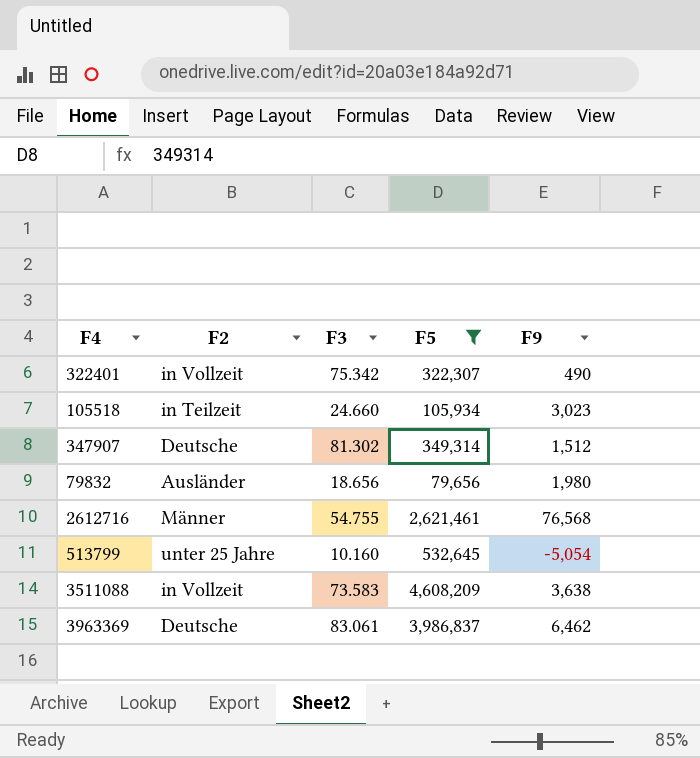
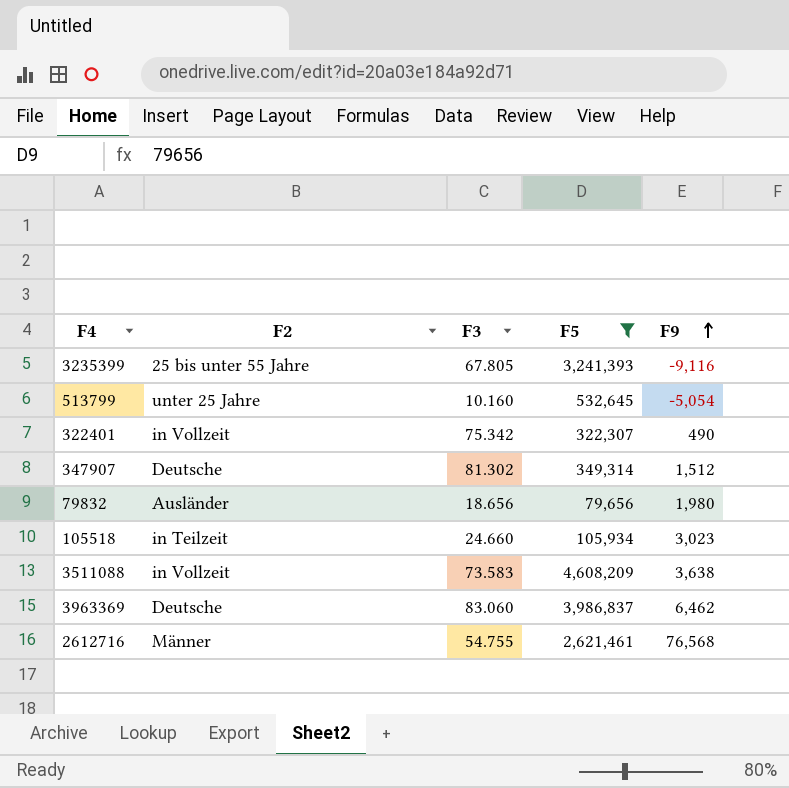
row order: none -> F9 ascending
row 3235399: none -> 25 bis unter 55 Jahre | 67.805 | 3,241,393 | -9,116
3963369 | F3: 83.061 -> 83.060

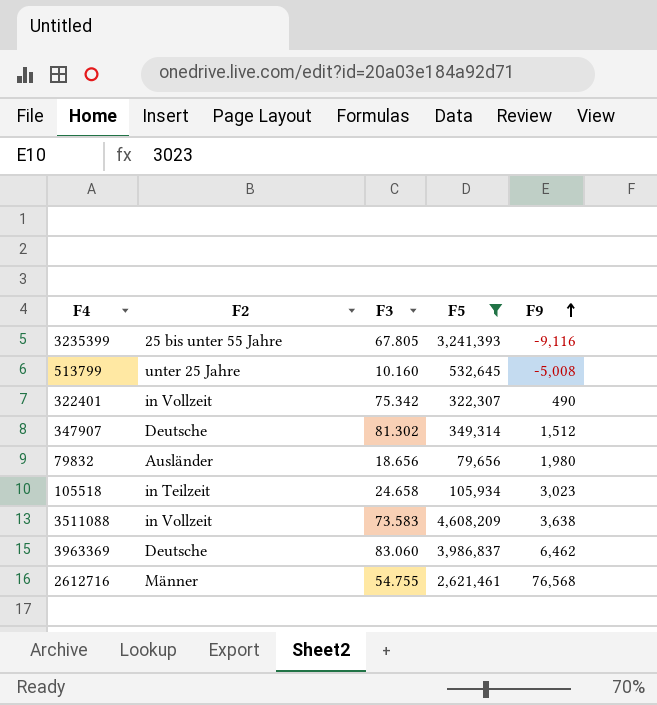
513799 | F9: -5,054 -> -5,008
105518 | F3: 24.660 -> 24.658

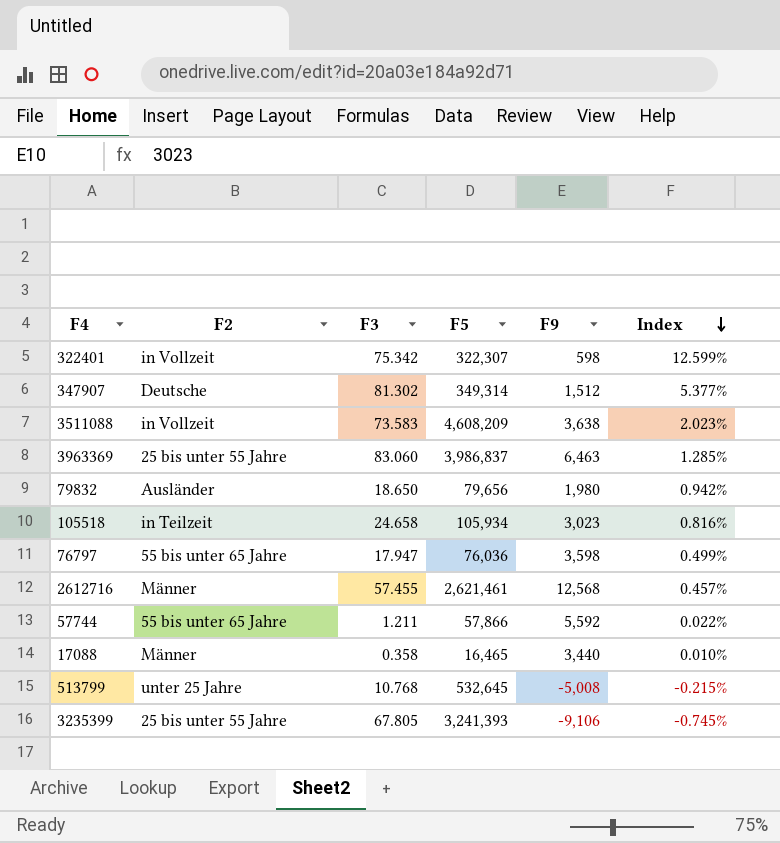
filter: F5 >= 79,656 -> none
row order: F9 ascending -> Index descending
column Index | formula: none -> [F3] / [F9]
322401 | F9: 490 -> 598
3963369 | F2: Deutsche -> 25 bis unter 55 Jahre
3963369 | F9: 6,462 -> 6,463
79832 | F3: 18.656 -> 18.650
2612716 | F3: 54.755 -> 57.455
2612716 | F9: 76,568 -> 12,568
513799 | F3: 10.160 -> 10.768
3235399 | F9: -9,116 -> -9,106

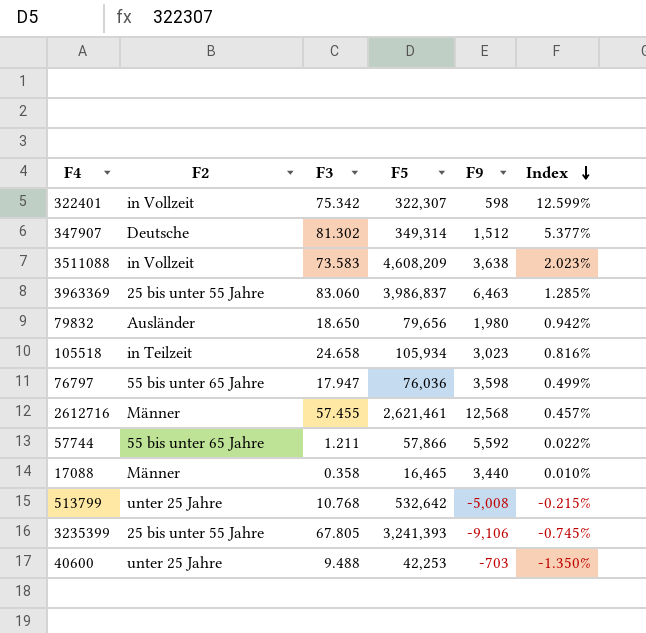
513799 | F5: 532,645 -> 532,642
row 40600: none -> unter 25 Jahre | 9.488 | 42,253 | -703 | -1.350%

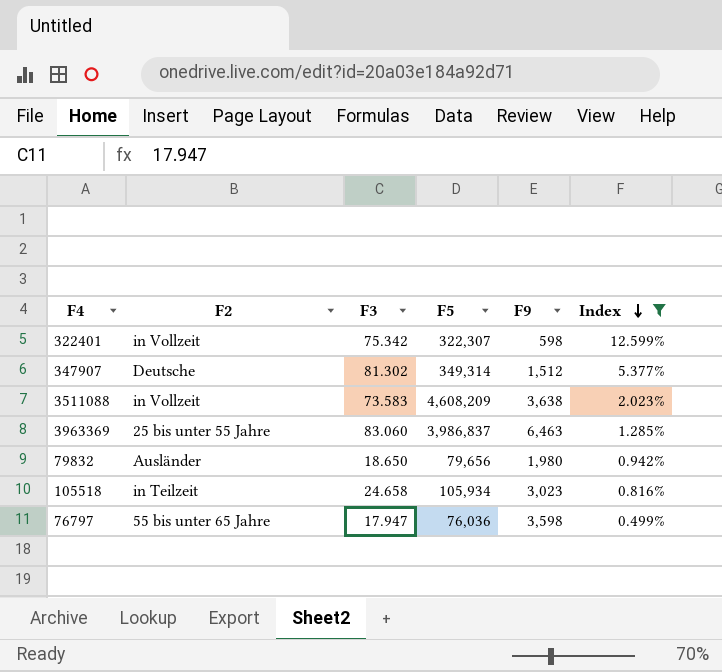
filter: none -> Index >= 0.499%

